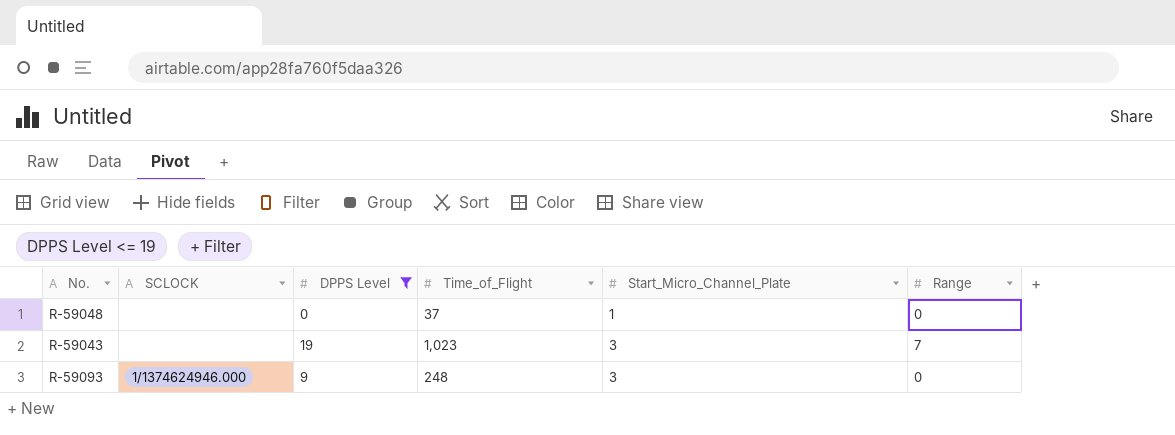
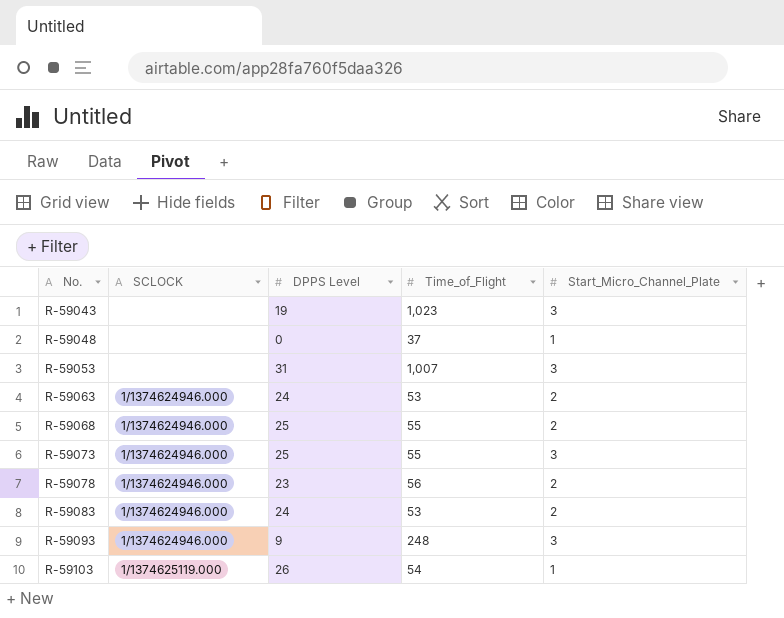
filter: DPPS Level <= 19 -> none
row order: Start_Micro_Channel_Plate ascending -> No. ascending
column Range | position: 6 -> none

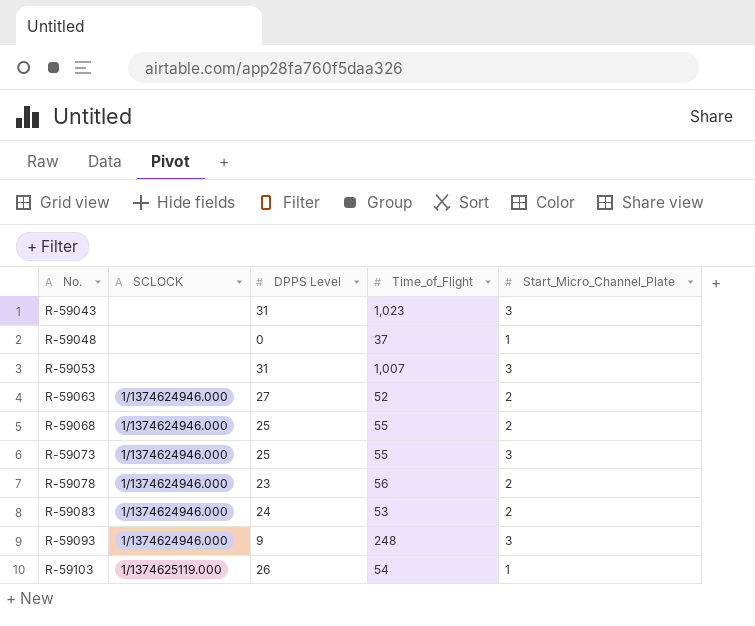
R-59043 | DPPS Level: 19 -> 31
R-59063 | DPPS Level: 24 -> 27
R-59063 | Time_of_Flight: 53 -> 52

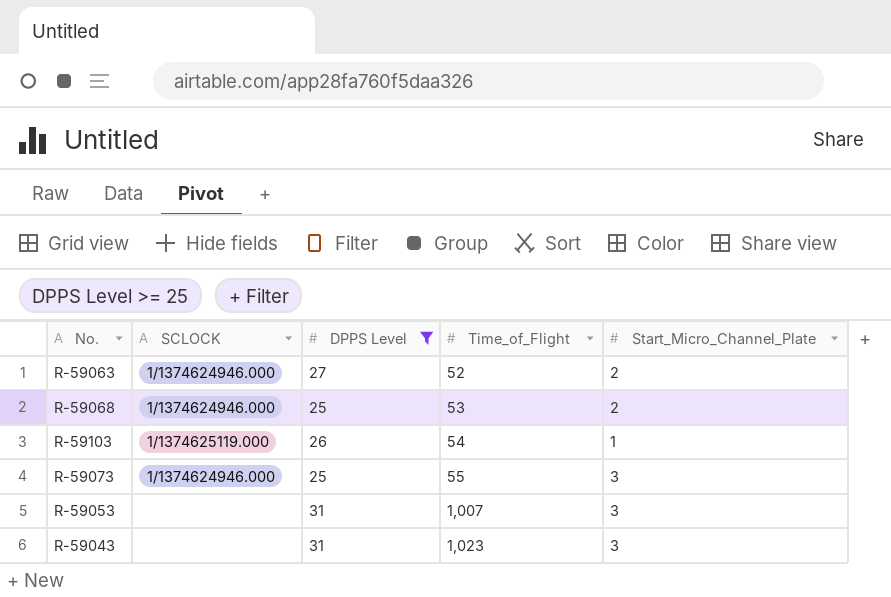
filter: none -> DPPS Level >= 25
row order: No. ascending -> Time_of_Flight ascending
R-59068 | Time_of_Flight: 55 -> 53

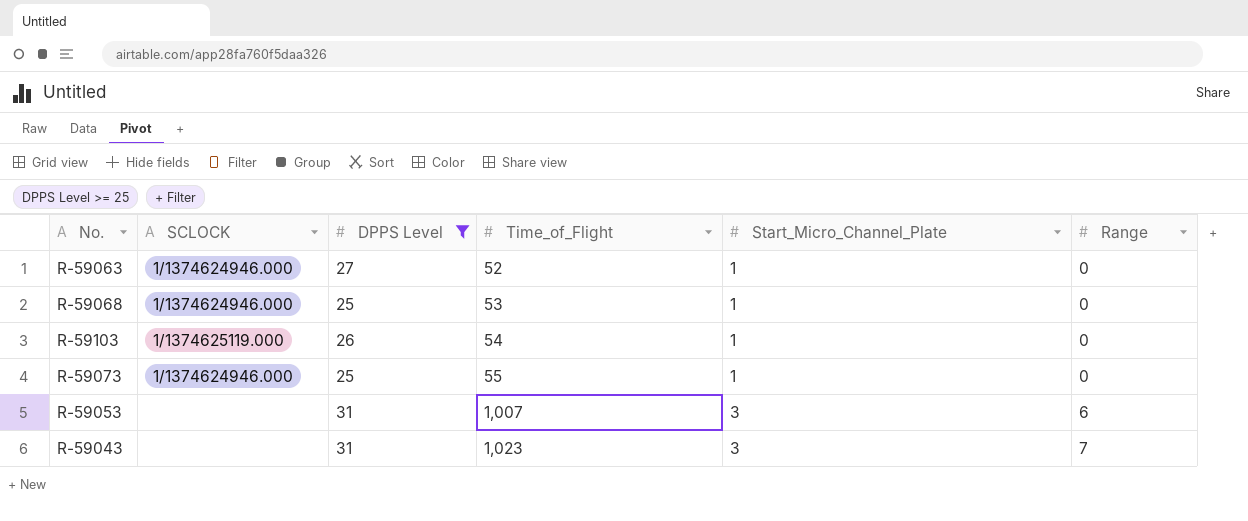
column Range | position: none -> 6
R-59063 | Start_Micro_Channel_Plate: 2 -> 1
R-59068 | Start_Micro_Channel_Plate: 2 -> 1
R-59073 | Start_Micro_Channel_Plate: 3 -> 1

